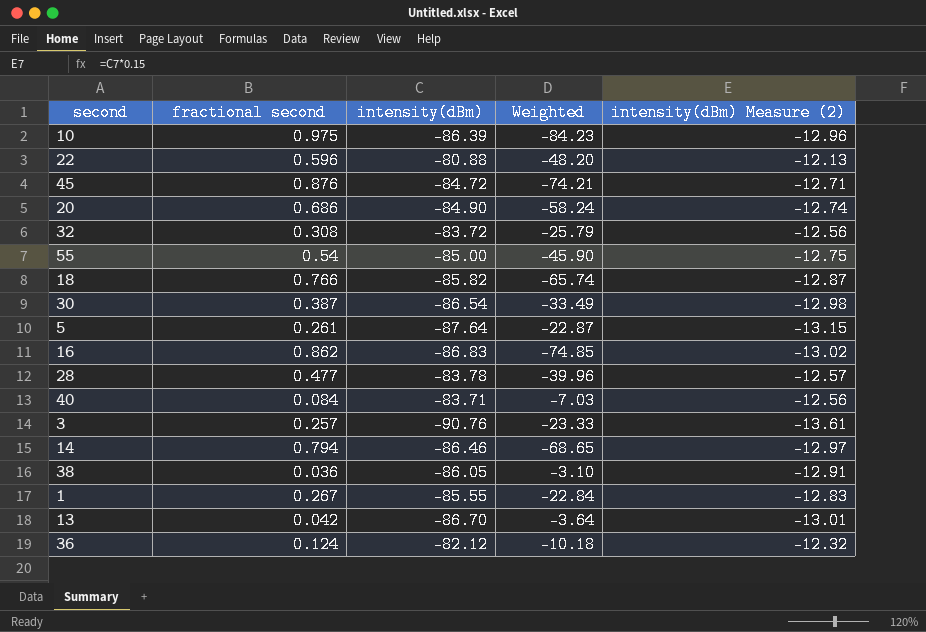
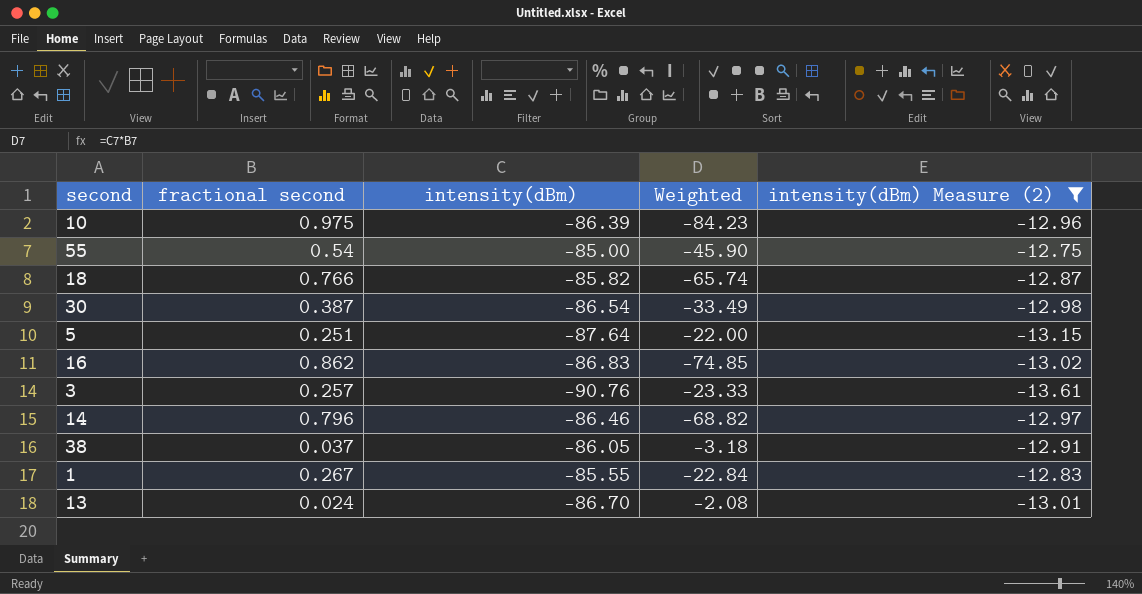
filter: none -> intensity(dBm) Measure (2) <= -12.75
5 | fractional second: 0.261 -> 0.251
5 | Weighted: -22.87 -> -22.00
14 | fractional second: 0.794 -> 0.796
14 | Weighted: -68.65 -> -68.82
38 | fractional second: 0.036 -> 0.037
38 | Weighted: -3.10 -> -3.18
13 | fractional second: 0.042 -> 0.024
13 | Weighted: -3.64 -> -2.08

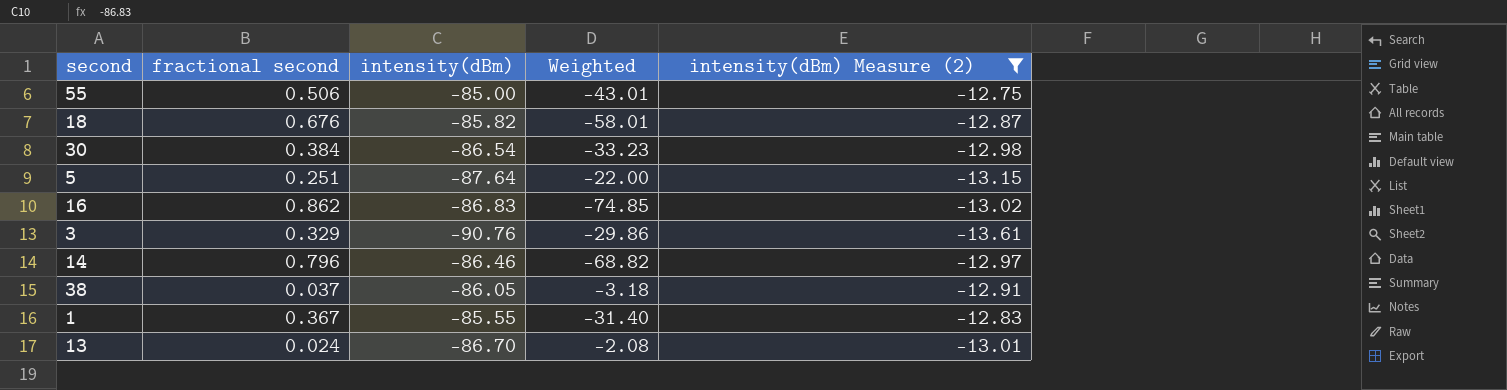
row 10: 0.975 | -86.39 | -84.23 | -12.96 -> none
55 | fractional second: 0.54 -> 0.506
55 | Weighted: -45.90 -> -43.01
18 | fractional second: 0.766 -> 0.676
18 | Weighted: -65.74 -> -58.01
30 | fractional second: 0.387 -> 0.384
30 | Weighted: -33.49 -> -33.23
3 | fractional second: 0.257 -> 0.329
3 | Weighted: -23.33 -> -29.86
1 | fractional second: 0.267 -> 0.367
1 | Weighted: -22.84 -> -31.40

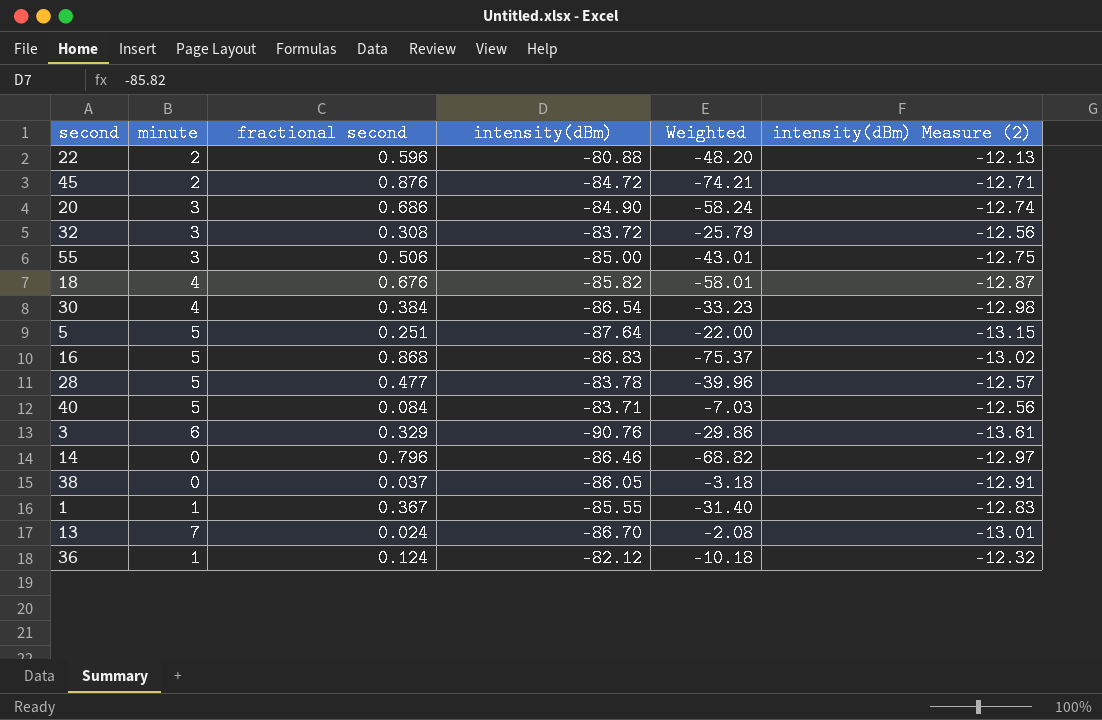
filter: intensity(dBm) Measure (2) <= -12.75 -> none
column minute | position: none -> 2
16 | fractional second: 0.862 -> 0.868
16 | Weighted: -74.85 -> -75.37

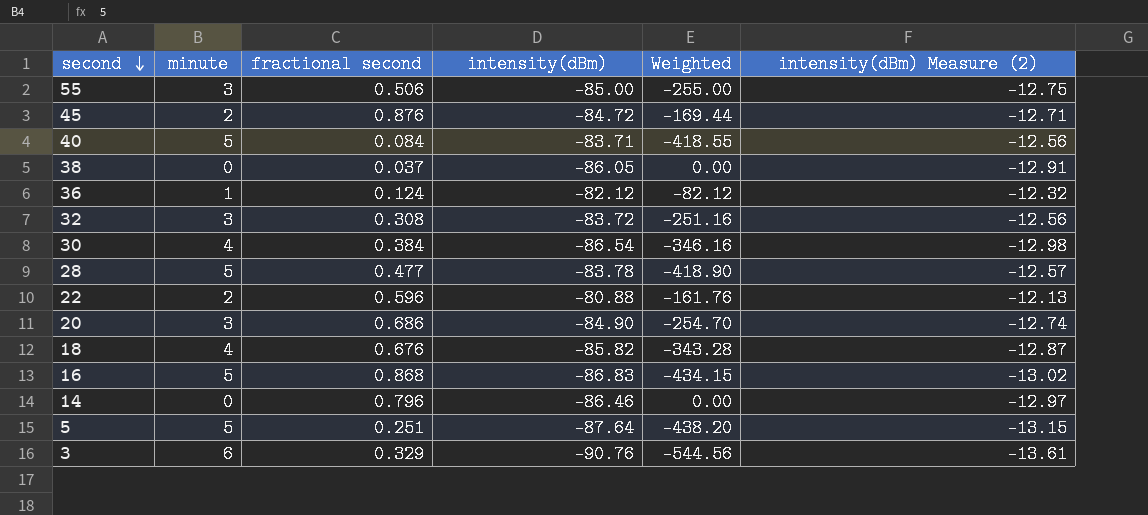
row order: none -> second descending
column Weighted | formula: [fractional second] * [intensity(dBm)] -> [minute] * [intensity(dBm)]
row 1: 1 | 0.367 | -85.55 | -31.40 | -12.83 -> none
row 13: 7 | 0.024 | -86.70 | -2.08 | -13.01 -> none

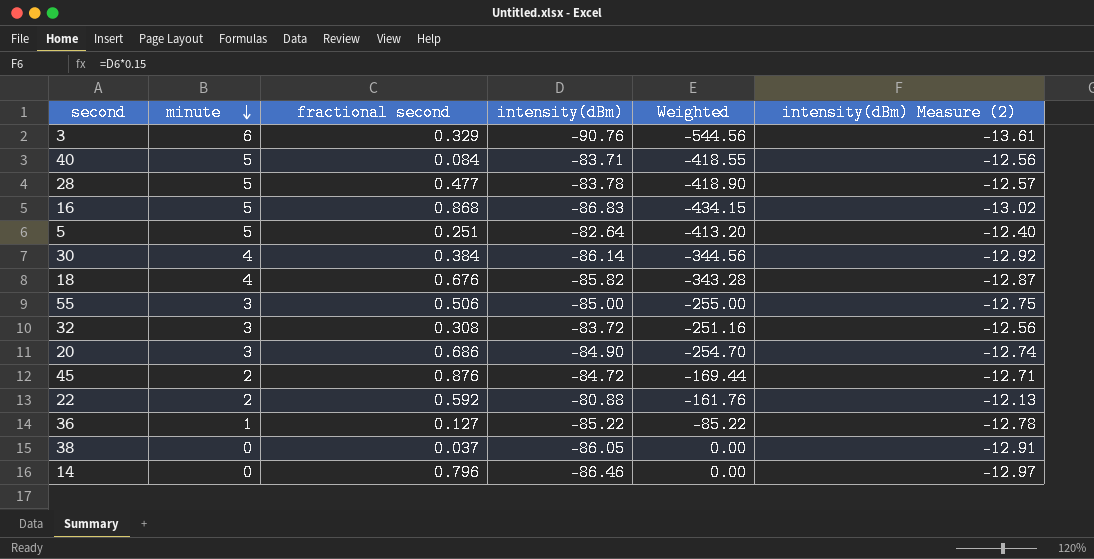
row order: second descending -> minute descending
5 | intensity(dBm): -87.64 -> -82.64
5 | Weighted: -438.20 -> -413.20
5 | intensity(dBm) Measure (2): -13.15 -> -12.40
30 | intensity(dBm): -86.54 -> -86.14
30 | Weighted: -346.16 -> -344.56
30 | intensity(dBm) Measure (2): -12.98 -> -12.92
22 | fractional second: 0.596 -> 0.592
36 | fractional second: 0.124 -> 0.127
36 | intensity(dBm): -82.12 -> -85.22
36 | Weighted: -82.12 -> -85.22
36 | intensity(dBm) Measure (2): -12.32 -> -12.78

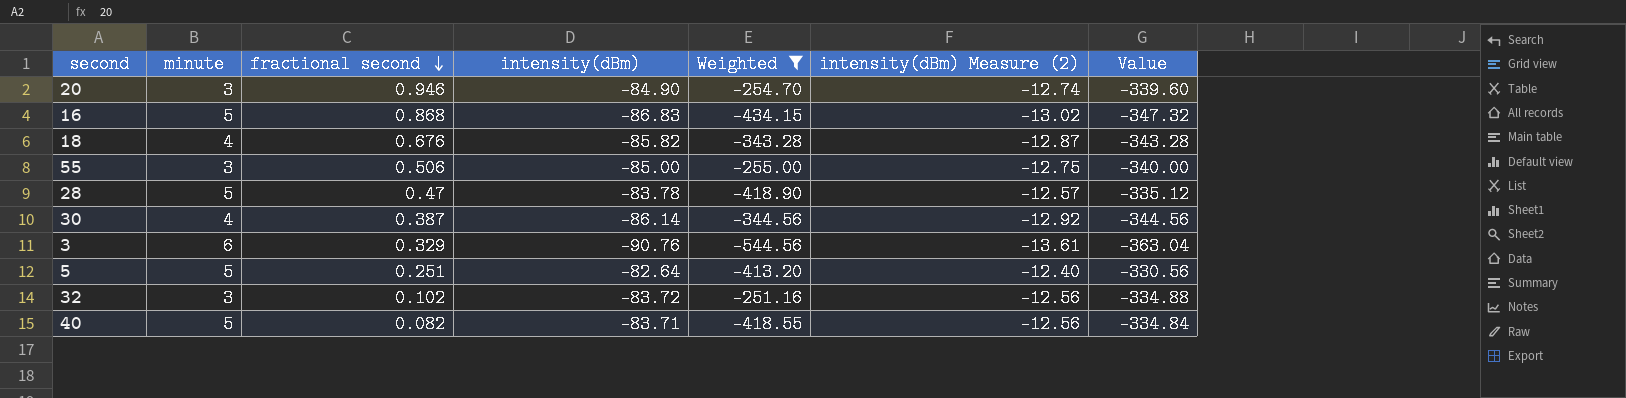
filter: none -> Weighted <= -251.16
row order: minute descending -> fractional second descending
column Value | formula: none -> [intensity(dBm)] * 4
20 | fractional second: 0.686 -> 0.946
28 | fractional second: 0.477 -> 0.47
30 | fractional second: 0.384 -> 0.387
32 | fractional second: 0.308 -> 0.102
40 | fractional second: 0.084 -> 0.082

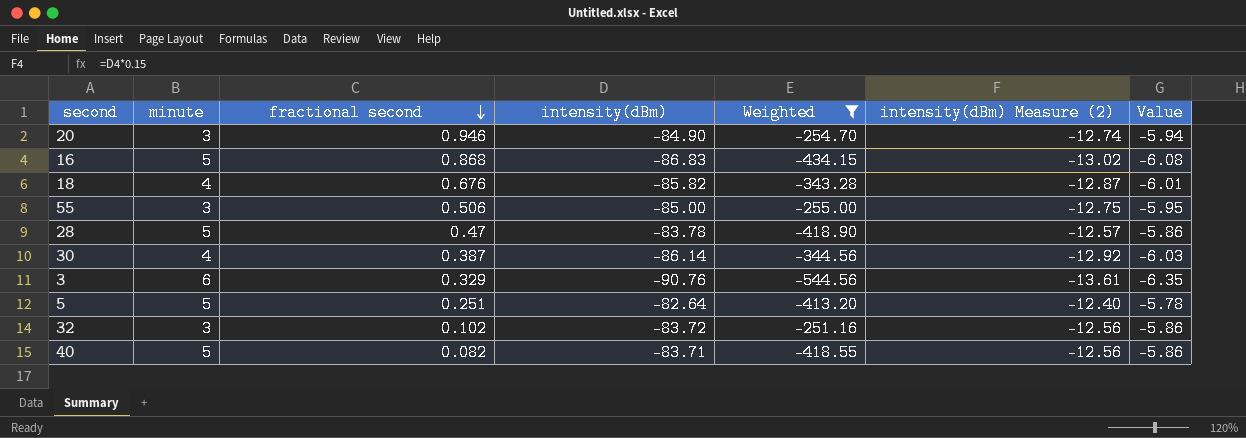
column Value | formula: [intensity(dBm)] * 4 -> [intensity(dBm)] * 0.07

